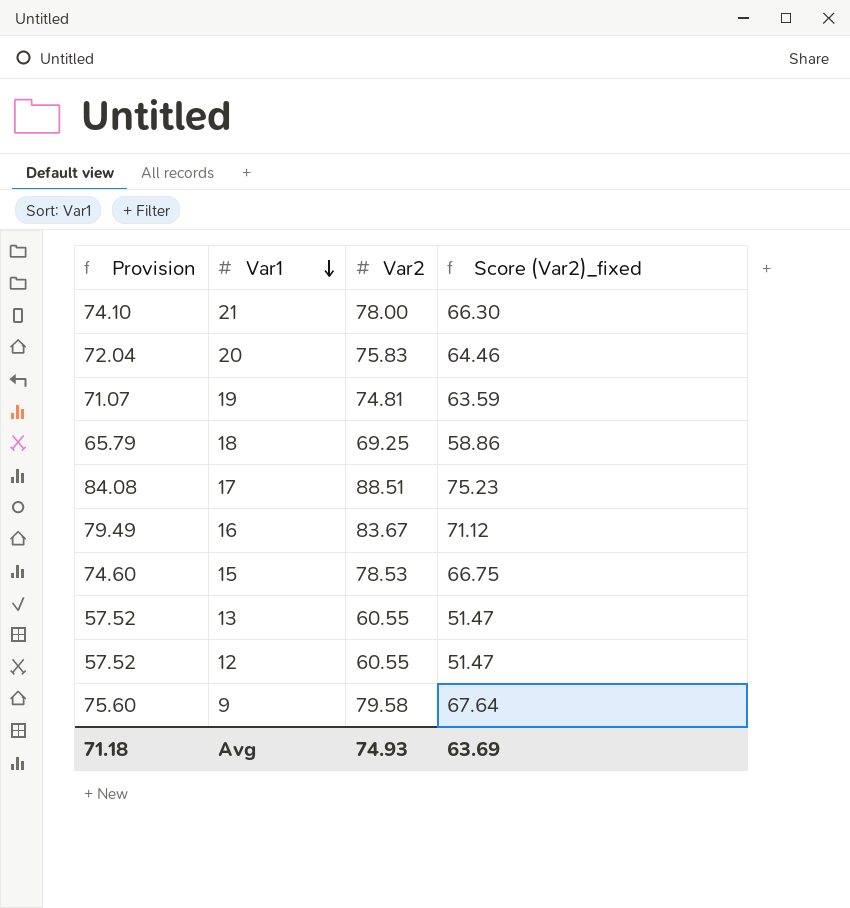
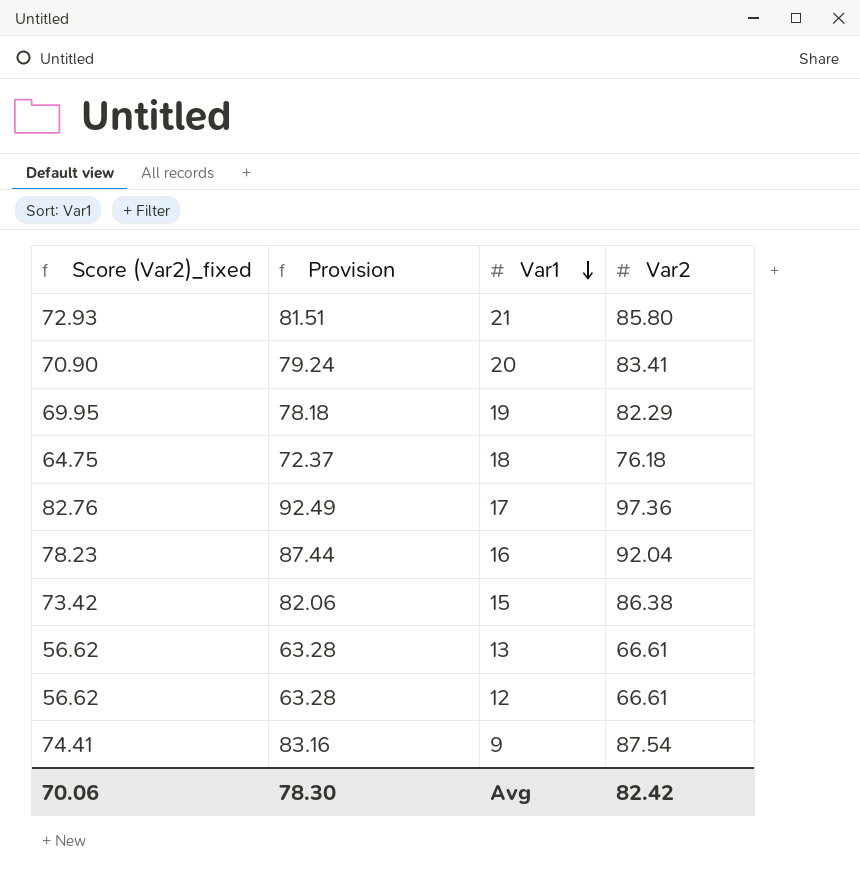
column Score (Var2)_fixed | position: 4 -> 1
21 | Score (Var2)_fixed: 66.30 -> 72.93
21 | Provision: 74.10 -> 81.51
21 | Var2: 78.00 -> 85.80
20 | Score (Var2)_fixed: 64.46 -> 70.90
20 | Provision: 72.04 -> 79.24
20 | Var2: 75.83 -> 83.41
19 | Score (Var2)_fixed: 63.59 -> 69.95
19 | Provision: 71.07 -> 78.18
19 | Var2: 74.81 -> 82.29
18 | Score (Var2)_fixed: 58.86 -> 64.75
18 | Provision: 65.79 -> 72.37
18 | Var2: 69.25 -> 76.18
17 | Score (Var2)_fixed: 75.23 -> 82.76
17 | Provision: 84.08 -> 92.49
17 | Var2: 88.51 -> 97.36
16 | Score (Var2)_fixed: 71.12 -> 78.23
16 | Provision: 79.49 -> 87.44
16 | Var2: 83.67 -> 92.04
15 | Score (Var2)_fixed: 66.75 -> 73.42
15 | Provision: 74.60 -> 82.06
15 | Var2: 78.53 -> 86.38
13 | Score (Var2)_fixed: 51.47 -> 56.62
13 | Provision: 57.52 -> 63.28
13 | Var2: 60.55 -> 66.61
12 | Score (Var2)_fixed: 51.47 -> 56.62
12 | Provision: 57.52 -> 63.28
12 | Var2: 60.55 -> 66.61
9 | Score (Var2)_fixed: 67.64 -> 74.41
9 | Provision: 75.60 -> 83.16
9 | Var2: 79.58 -> 87.54
Avg | Score (Var2)_fixed: 63.69 -> 70.06
Avg | Provision: 71.18 -> 78.30
Avg | Var2: 74.93 -> 82.42

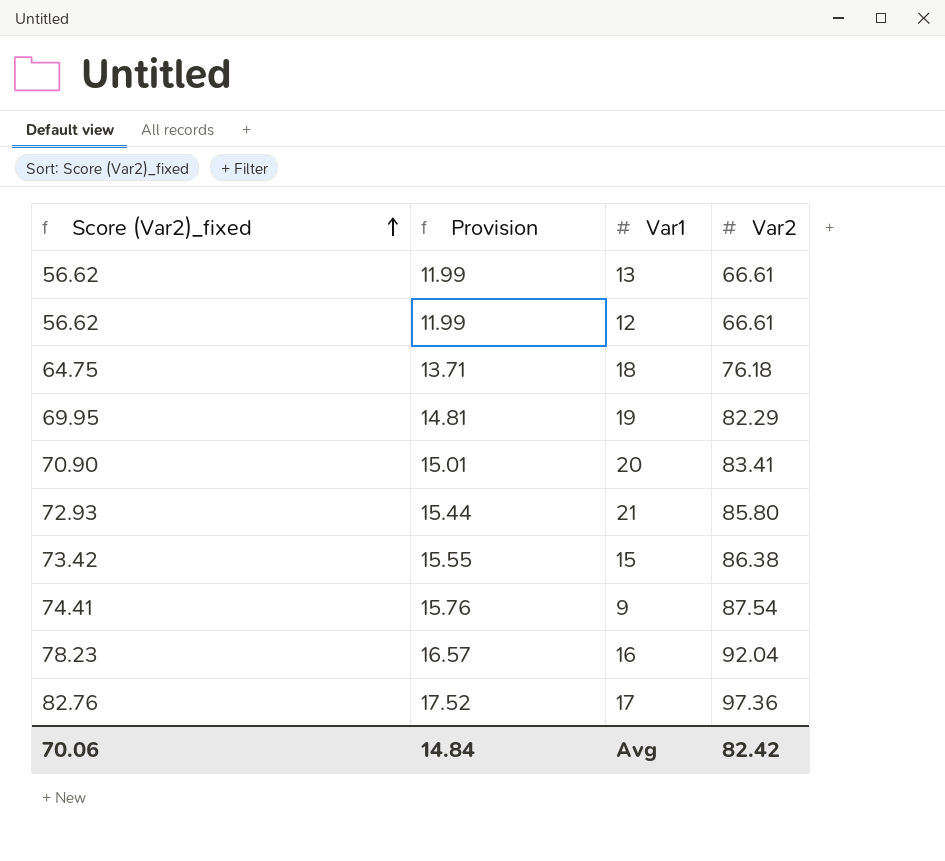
row order: Var1 descending -> Score (Var2)_fixed ascending
column Provision | formula: [Var2] * 0.95 -> [Var2] * 0.18
Avg | Provision: 78.30 -> 14.84

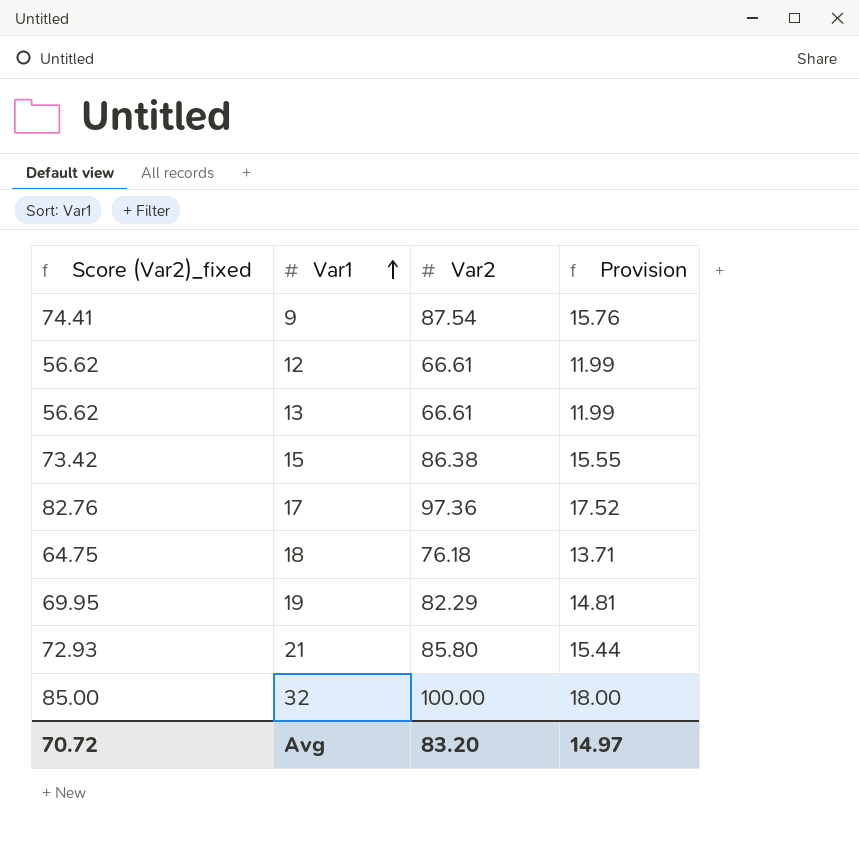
row order: Score (Var2)_fixed ascending -> Var1 ascending
column Provision | position: 2 -> 4
row 20: 70.90 | 15.01 | 83.41 -> none
row 16: 78.23 | 16.57 | 92.04 -> none
row 32: none -> 85.00 | 100.00 | 18.00
Avg | Score (Var2)_fixed: 70.06 -> 70.72
Avg | Var2: 82.42 -> 83.20
Avg | Provision: 14.84 -> 14.97

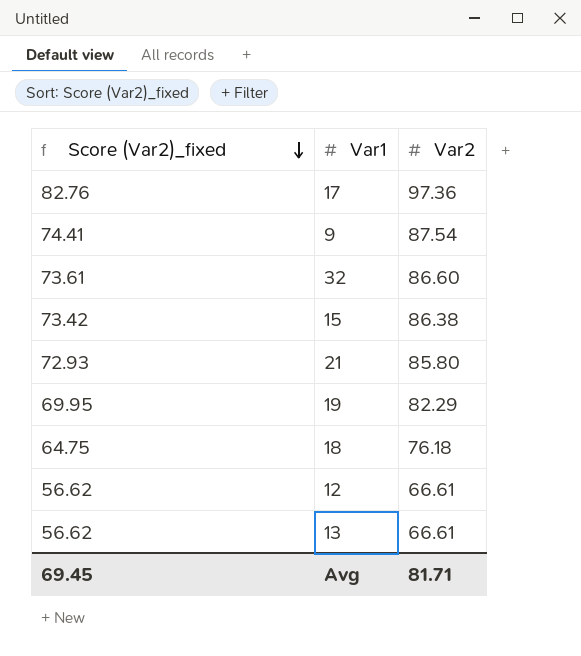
row order: Var1 ascending -> Score (Var2)_fixed descending
column Provision | formula: [Var2] * 0.18 -> none
32 | Score (Var2)_fixed: 85.00 -> 73.61
32 | Var2: 100.00 -> 86.60
Avg | Score (Var2)_fixed: 70.72 -> 69.45
Avg | Var2: 83.20 -> 81.71

